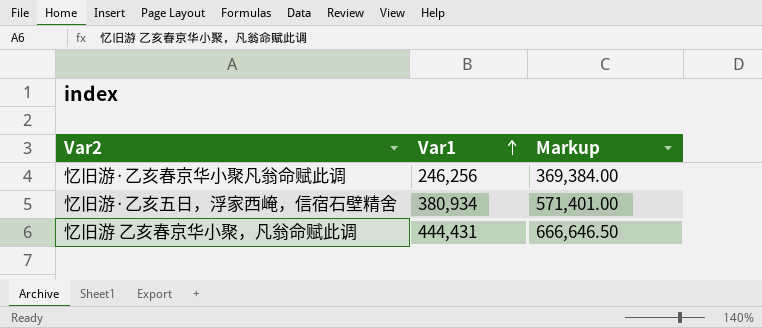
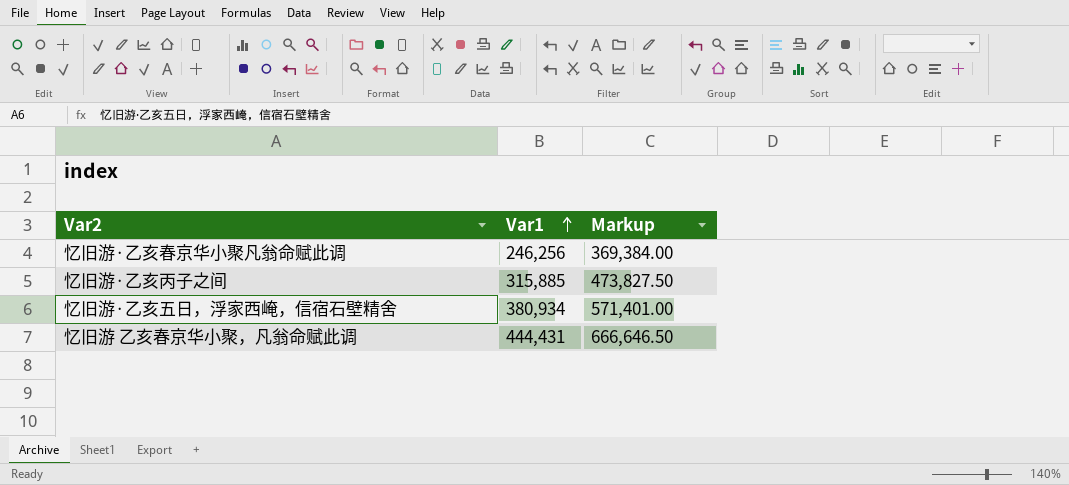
row 忆旧游·乙亥丙子之间: none -> 315,885 | 473,827.50

